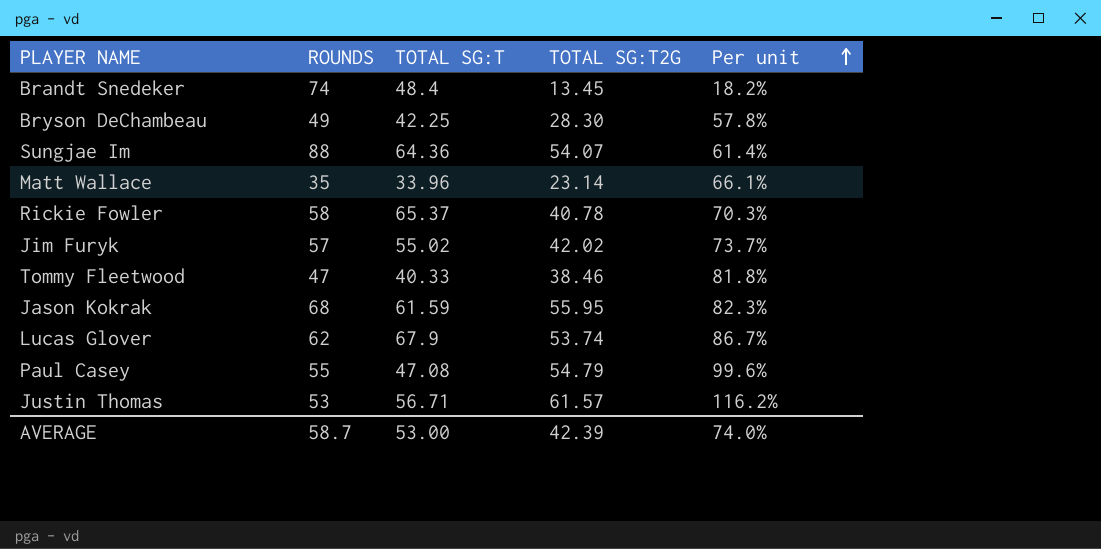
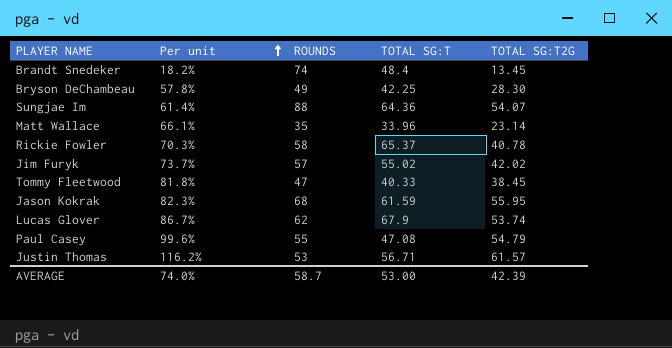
column Per unit | position: 5 -> 2
Tommy Fleetwood | TOTAL SG:T2G: 38.46 -> 38.45

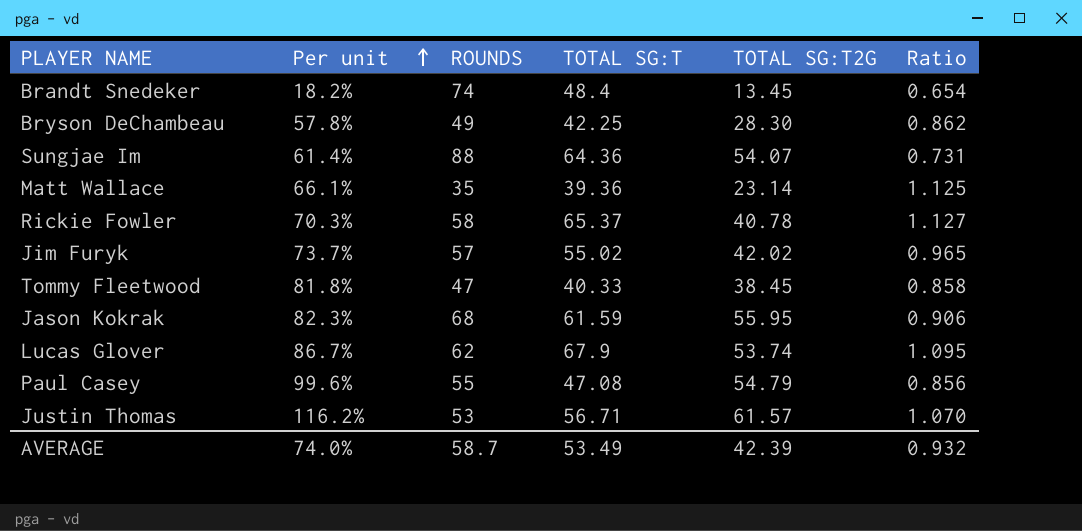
column Ratio | formula: none -> [TOTAL SG:T] / [ROUNDS]
Matt Wallace | TOTAL SG:T: 33.96 -> 39.36
AVERAGE | TOTAL SG:T: 53.00 -> 53.49

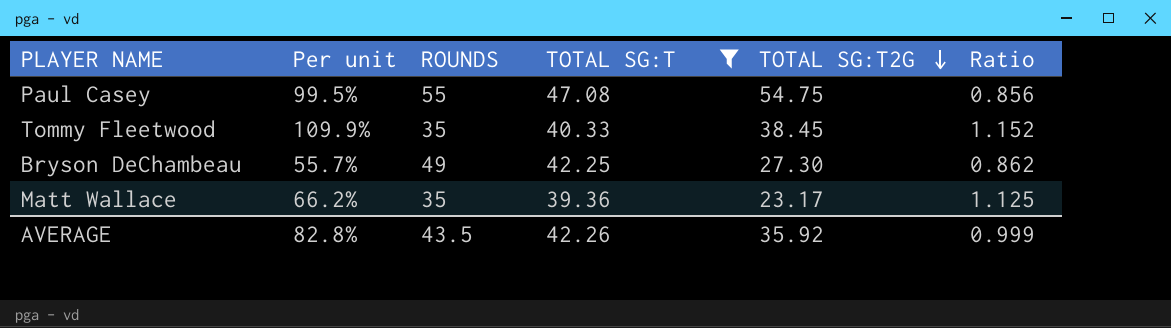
filter: none -> TOTAL SG:T <= 47.08
row order: Per unit ascending -> TOTAL SG:T2G descending
Paul Casey | Per unit: 99.6% -> 99.5%
Paul Casey | TOTAL SG:T2G: 54.79 -> 54.75
Tommy Fleetwood | Per unit: 81.8% -> 109.9%
Tommy Fleetwood | ROUNDS: 47 -> 35
Tommy Fleetwood | Ratio: 0.858 -> 1.152
Bryson DeChambeau | Per unit: 57.8% -> 55.7%
Bryson DeChambeau | TOTAL SG:T2G: 28.30 -> 27.30
Matt Wallace | Per unit: 66.1% -> 66.2%
Matt Wallace | TOTAL SG:T2G: 23.14 -> 23.17
AVERAGE | Per unit: 74.0% -> 82.8%
AVERAGE | ROUNDS: 58.7 -> 43.5
AVERAGE | TOTAL SG:T: 53.49 -> 42.26
AVERAGE | TOTAL SG:T2G: 42.39 -> 35.92
AVERAGE | Ratio: 0.932 -> 0.999

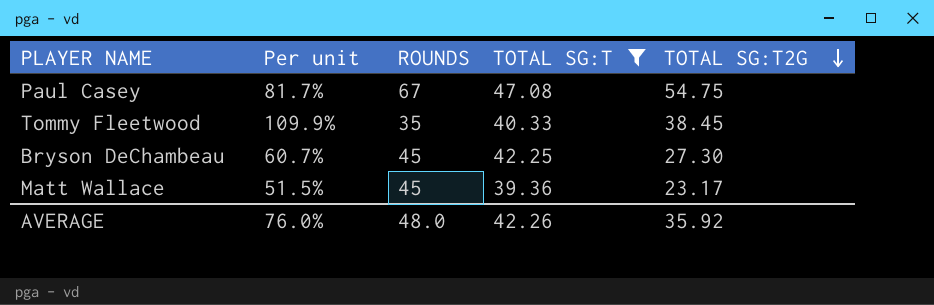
column Ratio | formula: [TOTAL SG:T] / [ROUNDS] -> none
Paul Casey | Per unit: 99.5% -> 81.7%
Paul Casey | ROUNDS: 55 -> 67
Bryson DeChambeau | Per unit: 55.7% -> 60.7%
Bryson DeChambeau | ROUNDS: 49 -> 45
Matt Wallace | Per unit: 66.2% -> 51.5%
Matt Wallace | ROUNDS: 35 -> 45
AVERAGE | Per unit: 82.8% -> 76.0%
AVERAGE | ROUNDS: 43.5 -> 48.0

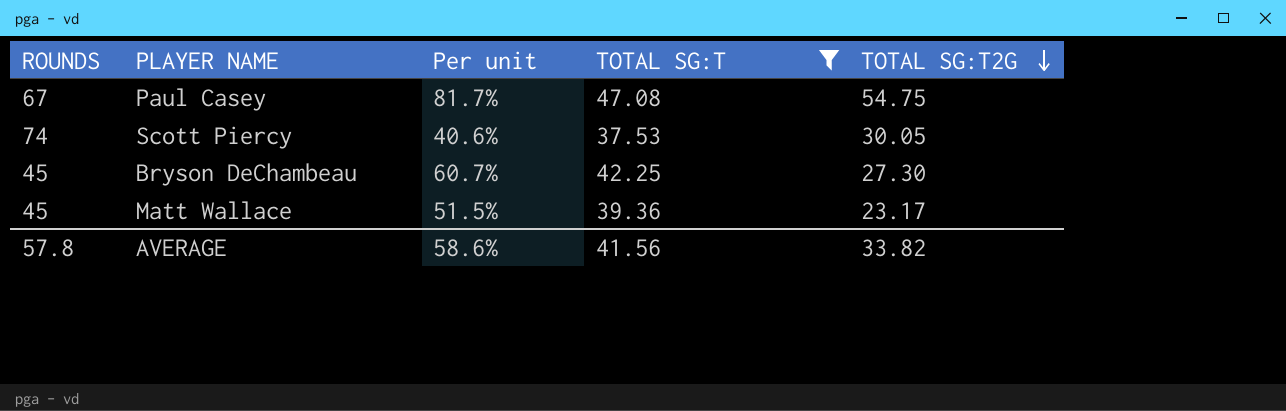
column ROUNDS | position: 3 -> 1
row Tommy Fleetwood: 109.9% | 35 | 40.33 | 38.45 -> none
row Scott Piercy: none -> 74 | 40.6% | 37.53 | 30.05
AVERAGE | ROUNDS: 48.0 -> 57.8
AVERAGE | Per unit: 76.0% -> 58.6%
AVERAGE | TOTAL SG:T: 42.26 -> 41.56
AVERAGE | TOTAL SG:T2G: 35.92 -> 33.82

